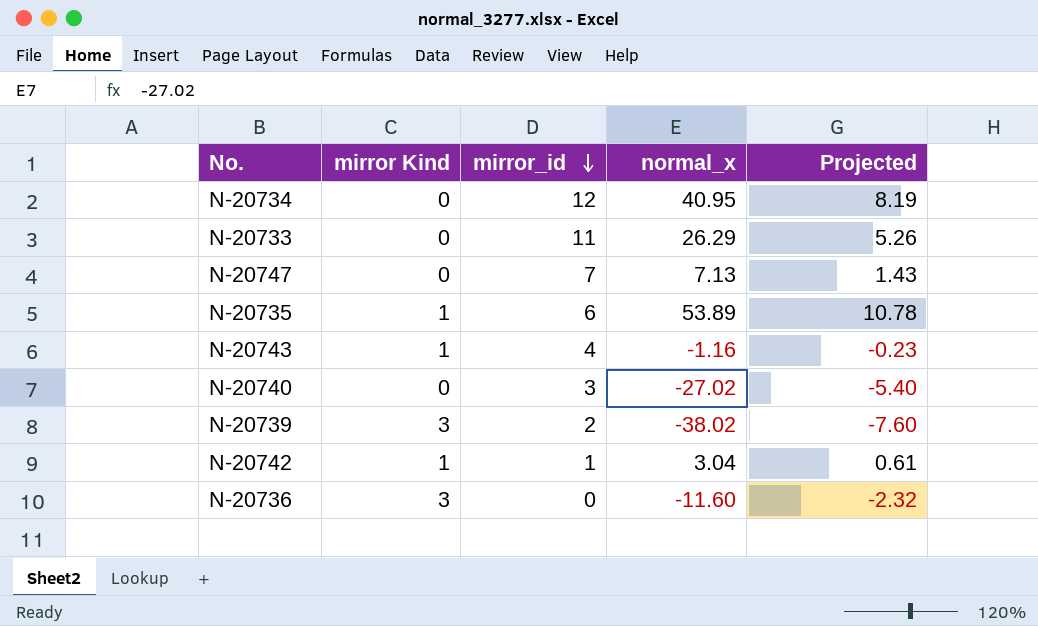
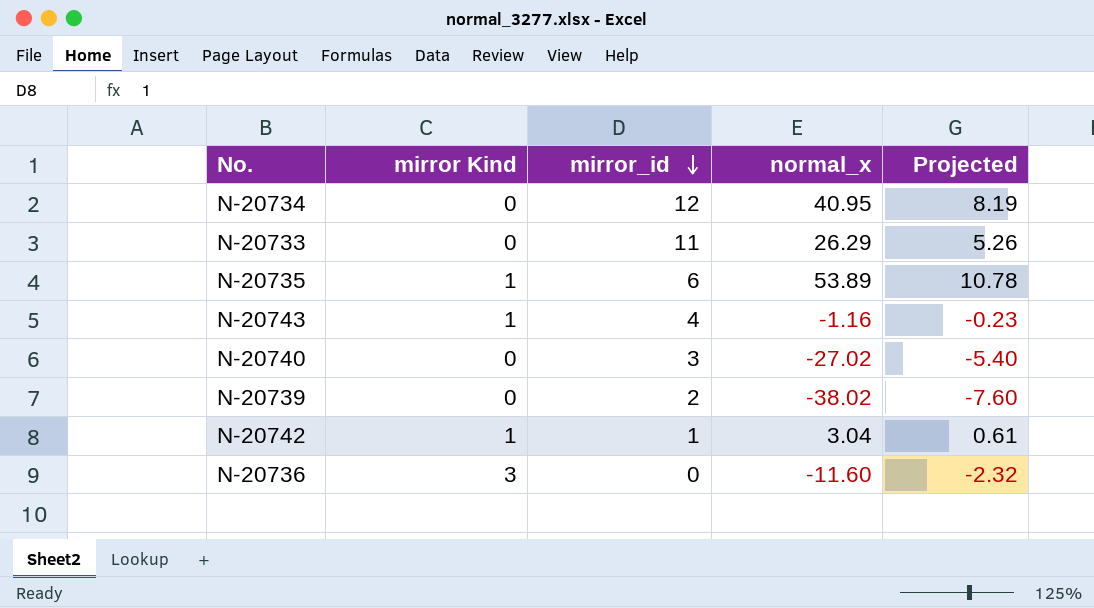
row N-20747: 0 | 7 | 7.13 | 1.43 -> none
N-20739 | mirror Kind: 3 -> 0

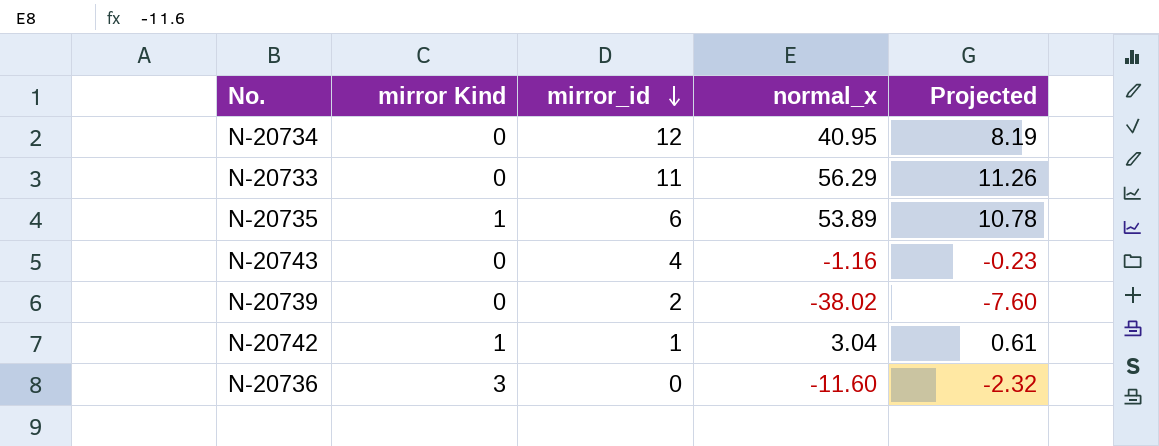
row N-20740: 0 | 3 | -27.02 | -5.40 -> none
N-20733 | normal_x: 26.29 -> 56.29
N-20733 | Projected: 5.26 -> 11.26
N-20743 | mirror Kind: 1 -> 0

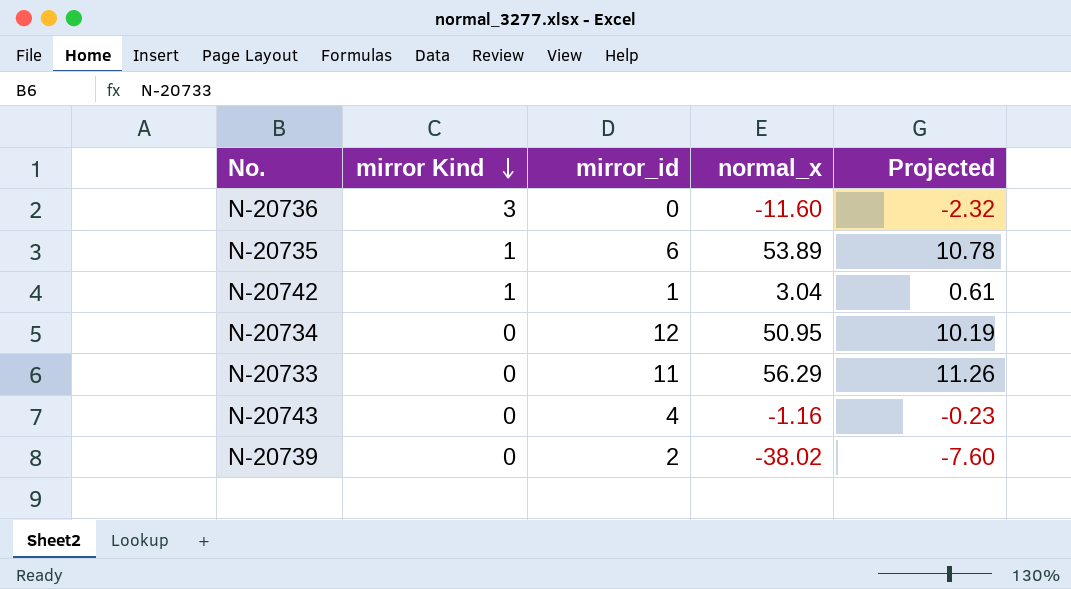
row order: mirror_id descending -> mirror Kind descending
N-20734 | normal_x: 40.95 -> 50.95
N-20734 | Projected: 8.19 -> 10.19

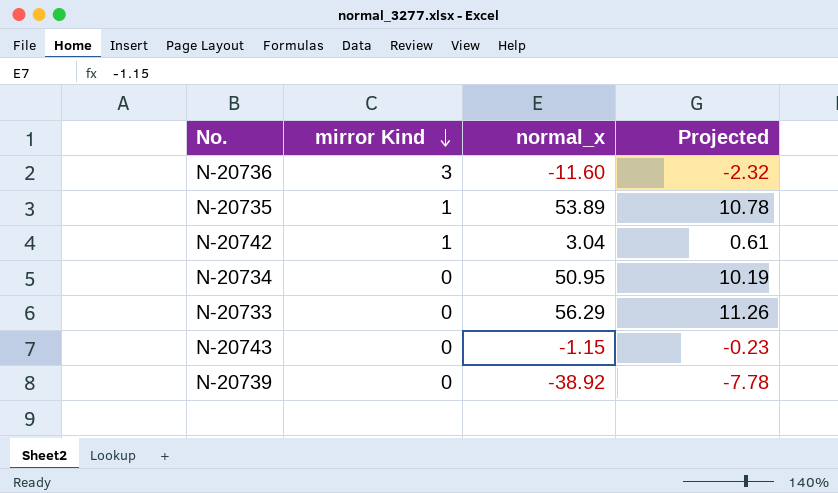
column mirror_id | position: 3 -> none
N-20743 | normal_x: -1.16 -> -1.15
N-20739 | normal_x: -38.02 -> -38.92
N-20739 | Projected: -7.60 -> -7.78

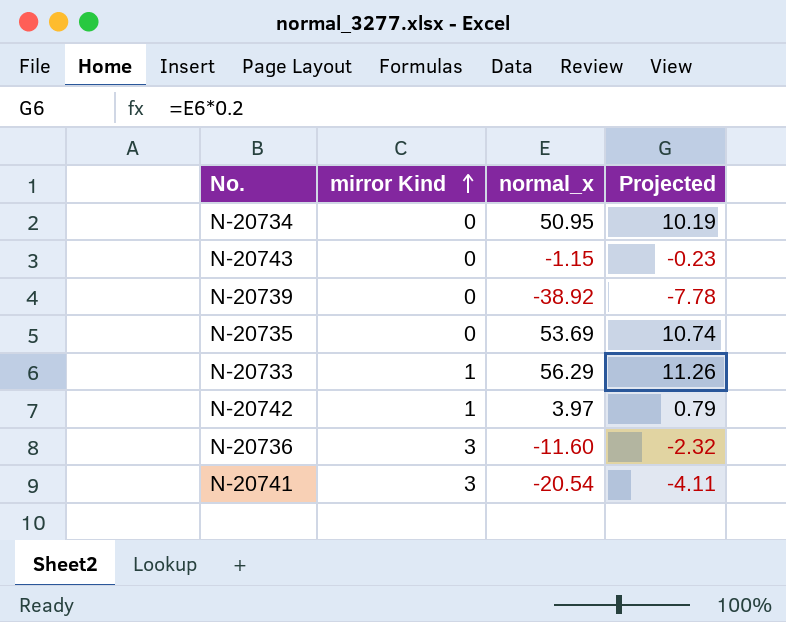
row order: mirror Kind descending -> mirror Kind ascending
N-20735 | mirror Kind: 1 -> 0
N-20735 | normal_x: 53.89 -> 53.69
N-20735 | Projected: 10.78 -> 10.74
N-20733 | mirror Kind: 0 -> 1
N-20742 | normal_x: 3.04 -> 3.97
N-20742 | Projected: 0.61 -> 0.79
row N-20741: none -> 3 | -20.54 | -4.11

